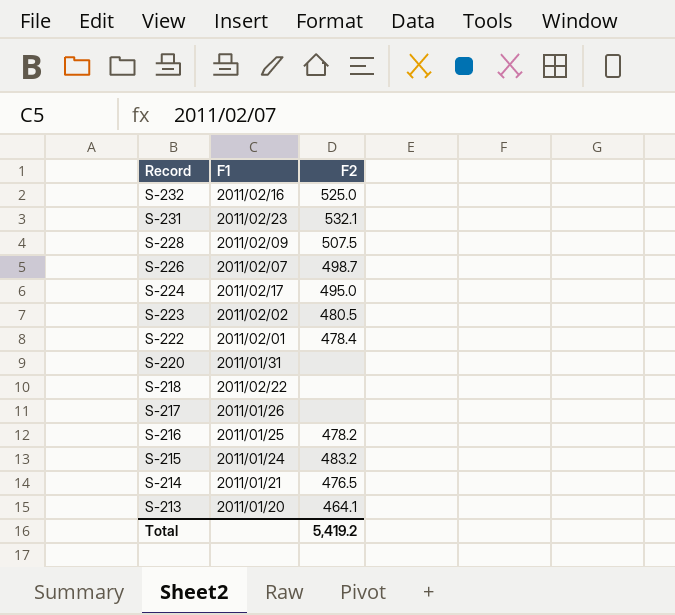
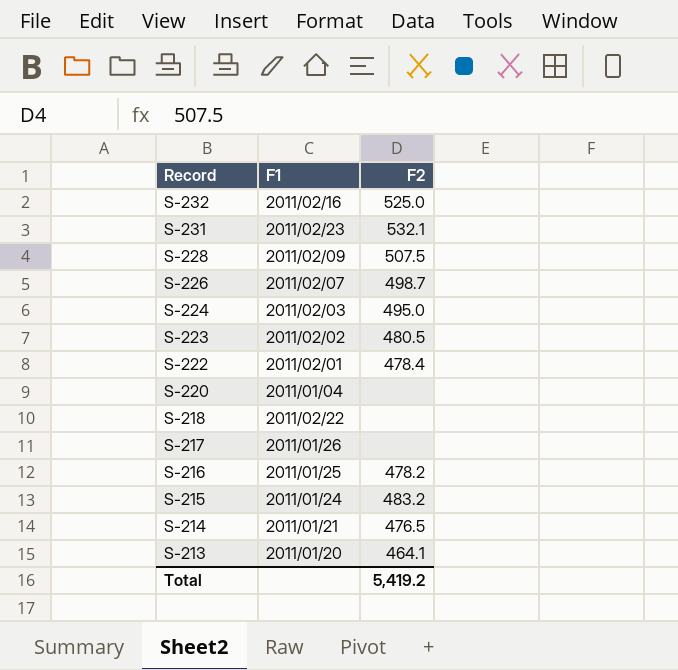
S-224 | F1: 2011/02/17 -> 2011/02/03
S-220 | F1: 2011/01/31 -> 2011/01/04

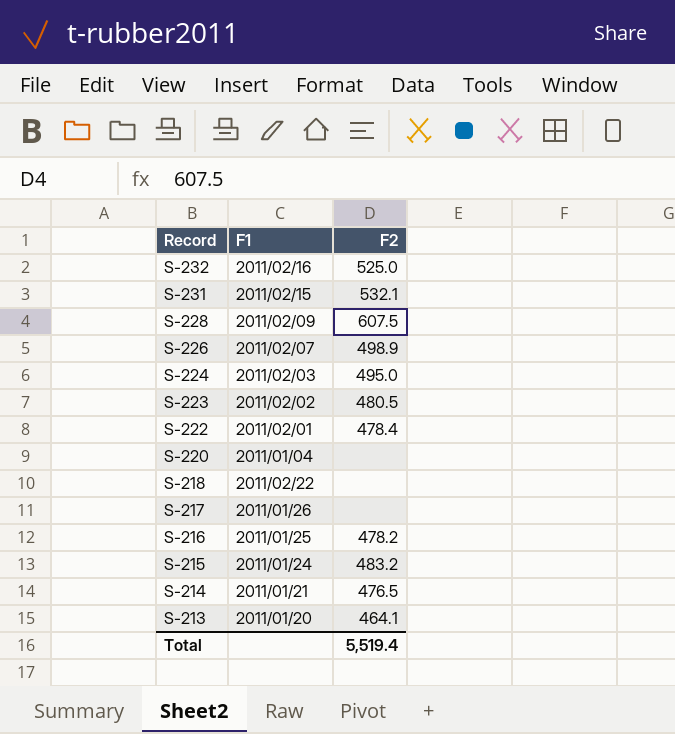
S-231 | F1: 2011/02/23 -> 2011/02/15
S-228 | F2: 507.5 -> 607.5
S-226 | F2: 498.7 -> 498.9
Total | F2: 5,419.2 -> 5,519.4

